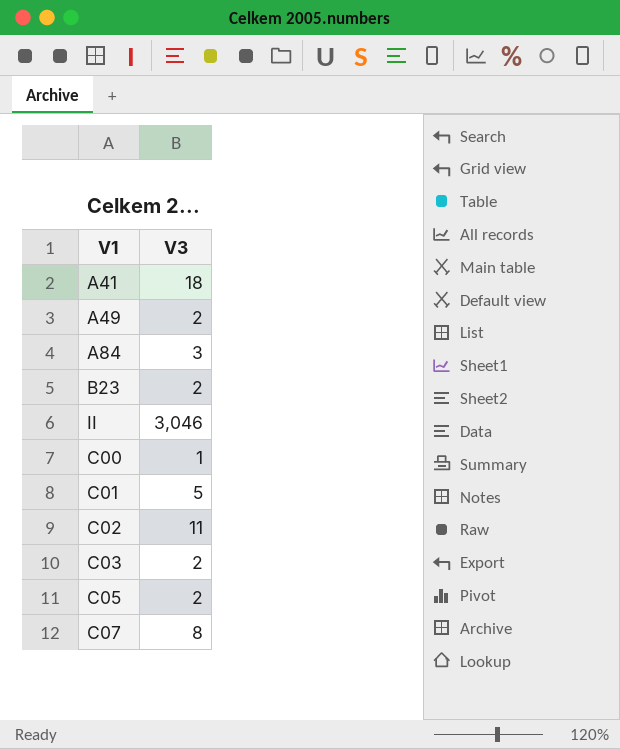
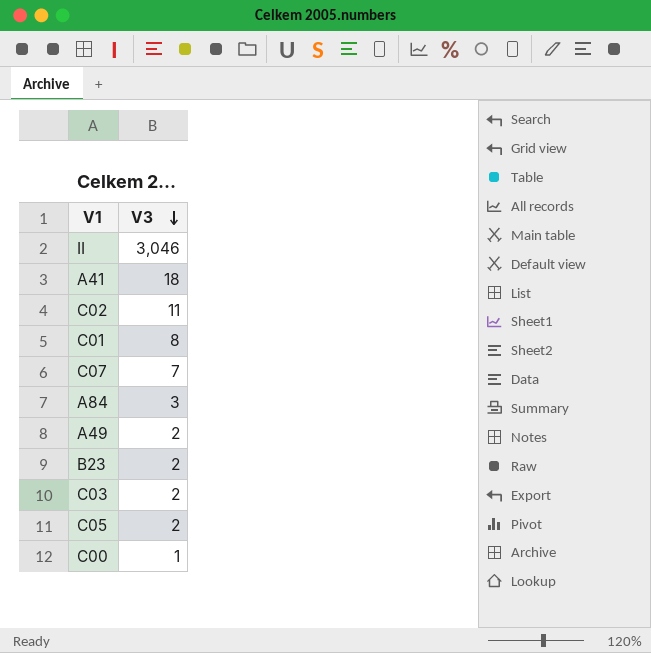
row order: none -> V3 descending
C01 | V3: 5 -> 8
C07 | V3: 8 -> 7

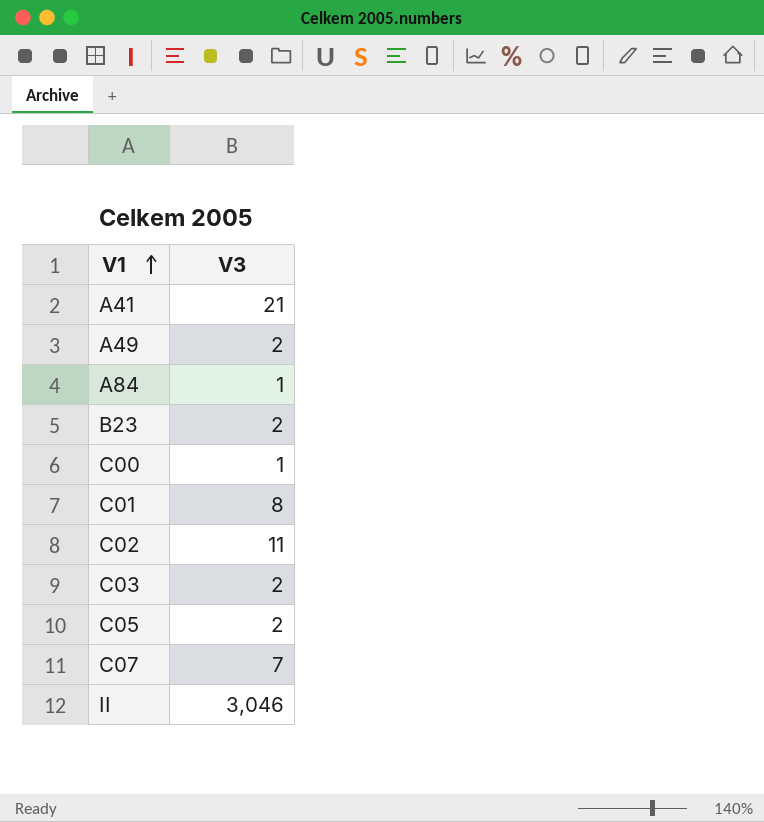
row order: V3 descending -> V1 ascending
A41 | V3: 18 -> 21
A84 | V3: 3 -> 1

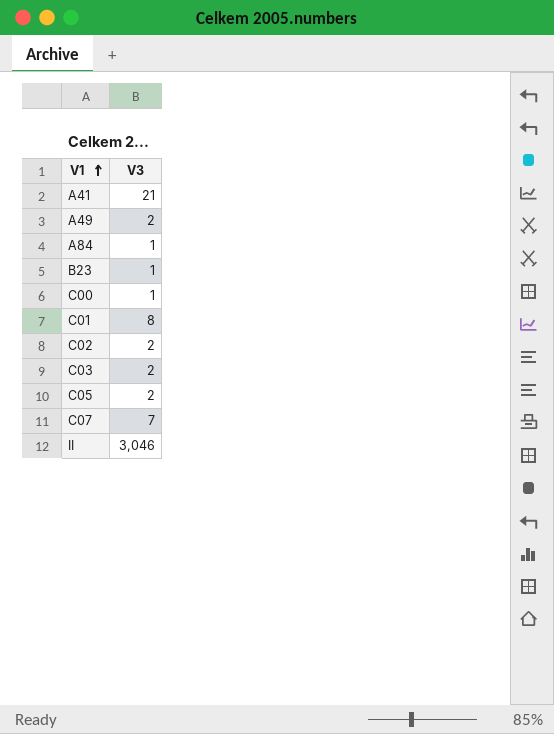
B23 | V3: 2 -> 1
C02 | V3: 11 -> 2

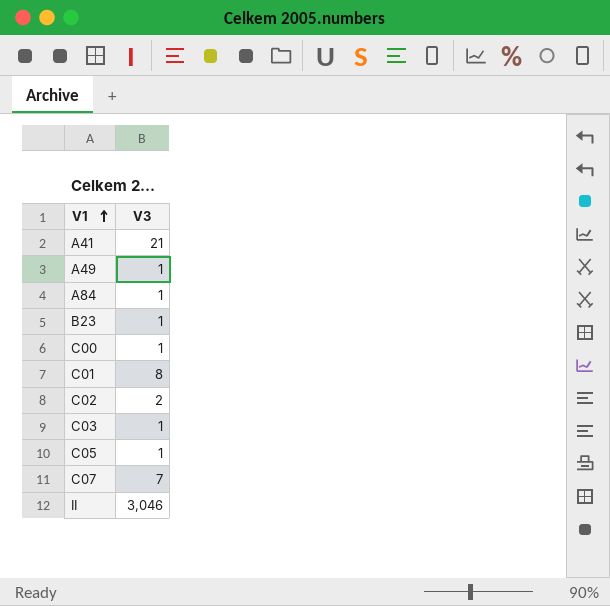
A49 | V3: 2 -> 1
C03 | V3: 2 -> 1
C05 | V3: 2 -> 1

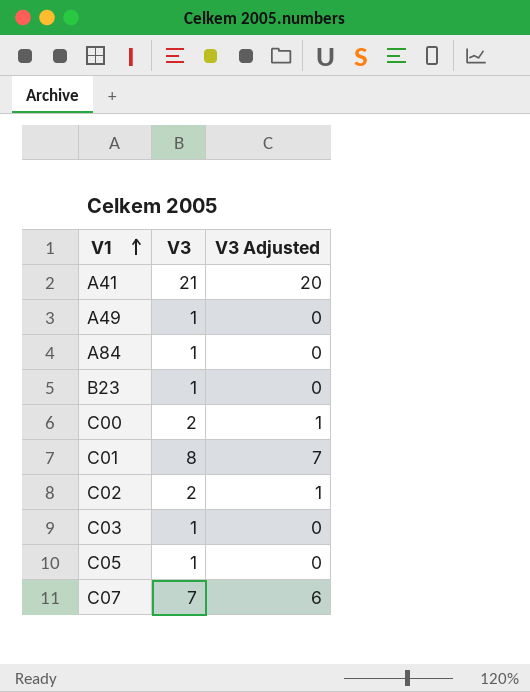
column V3 Adjusted | formula: none -> [V3] - 1
row II: 3,046 -> none
C00 | V3: 1 -> 2

